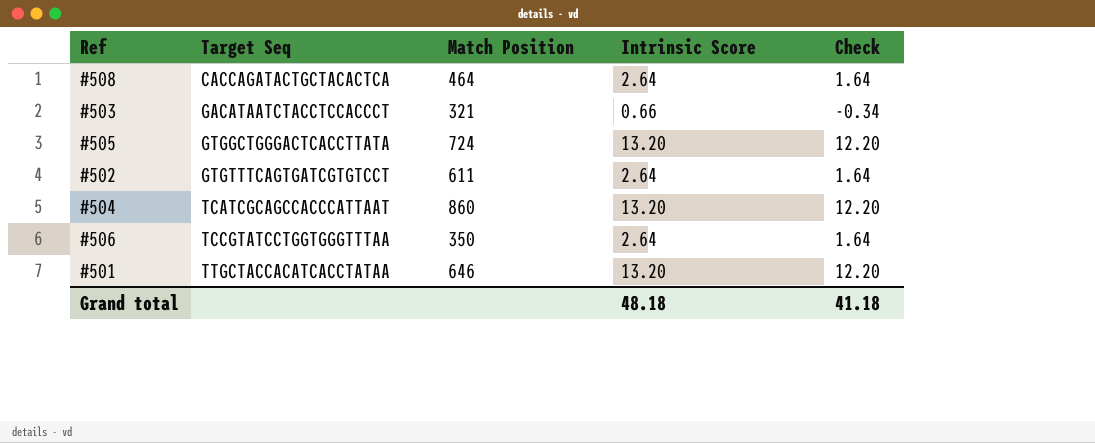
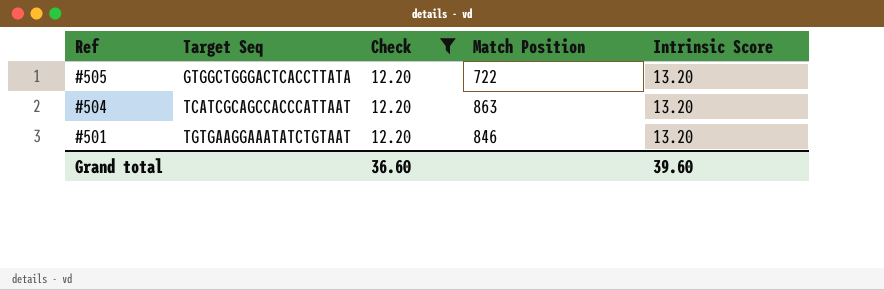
filter: none -> Check = 12.20
column Check | position: 5 -> 3
#505 | Match Position: 724 -> 722
#504 | Match Position: 860 -> 863
#501 | Target Seq: TTGCTACCACATCACCTATAA -> TGTGAAGGAAATATCTGTAAT
#501 | Match Position: 646 -> 846
Grand total | Check: 41.18 -> 36.60
Grand total | Intrinsic Score: 48.18 -> 39.60

